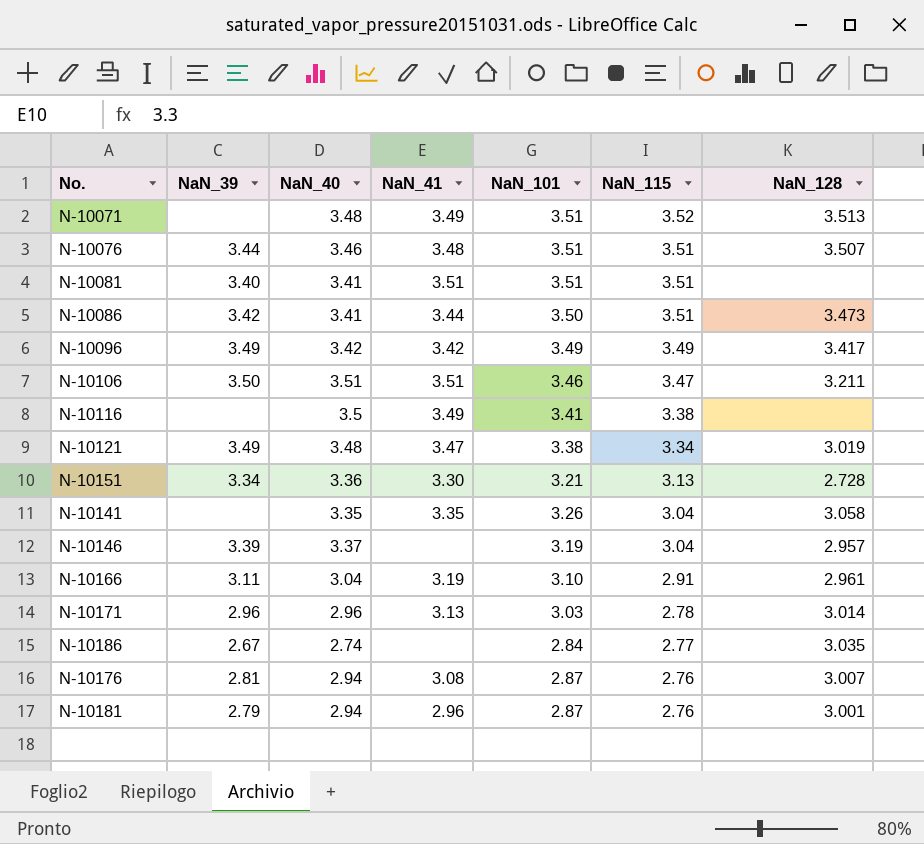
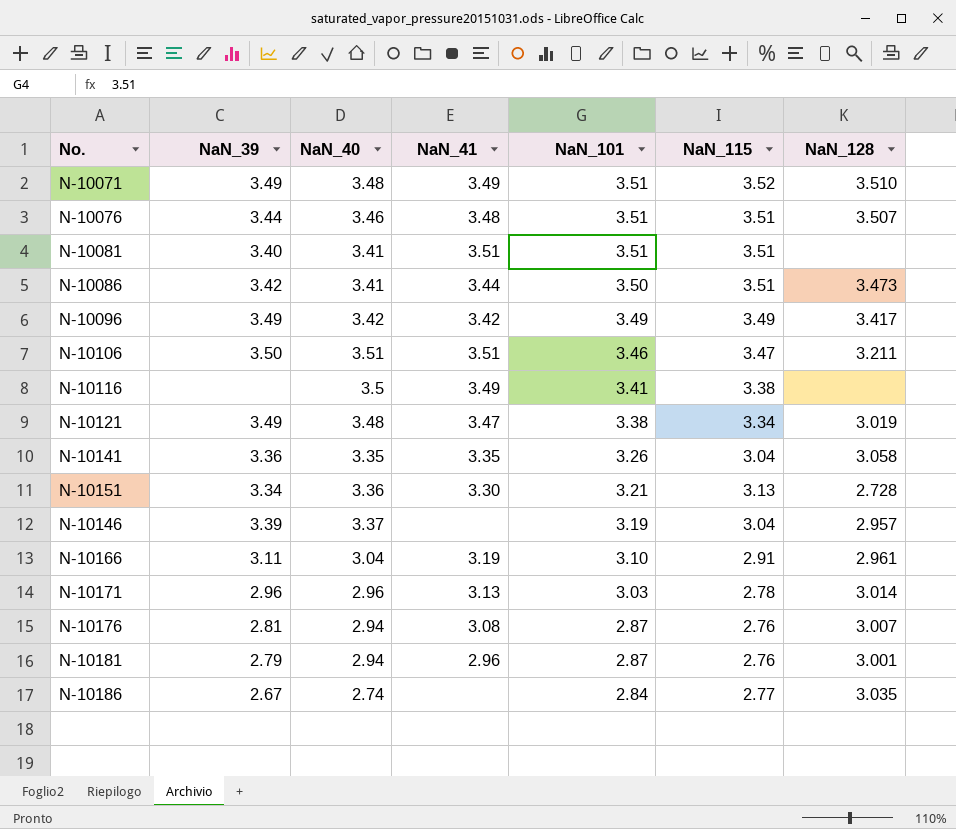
row order: NaN_115 descending -> NaN_101 descending
N-10071 | NaN_39: none -> 3.49
N-10071 | NaN_128: 3.513 -> 3.510
N-10141 | NaN_39: none -> 3.36

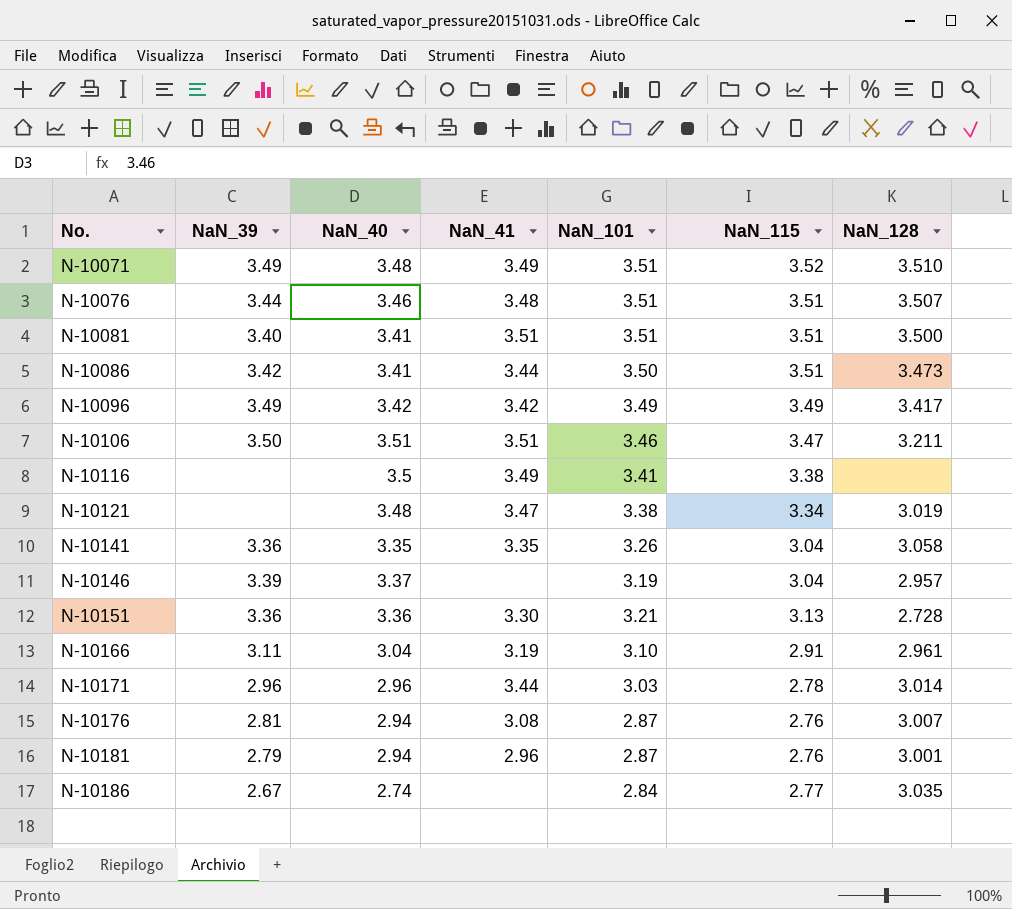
row order: NaN_101 descending -> No. ascending
N-10081 | NaN_128: none -> 3.500
N-10121 | NaN_39: 3.49 -> none
N-10151 | NaN_39: 3.34 -> 3.36
N-10171 | NaN_41: 3.13 -> 3.44

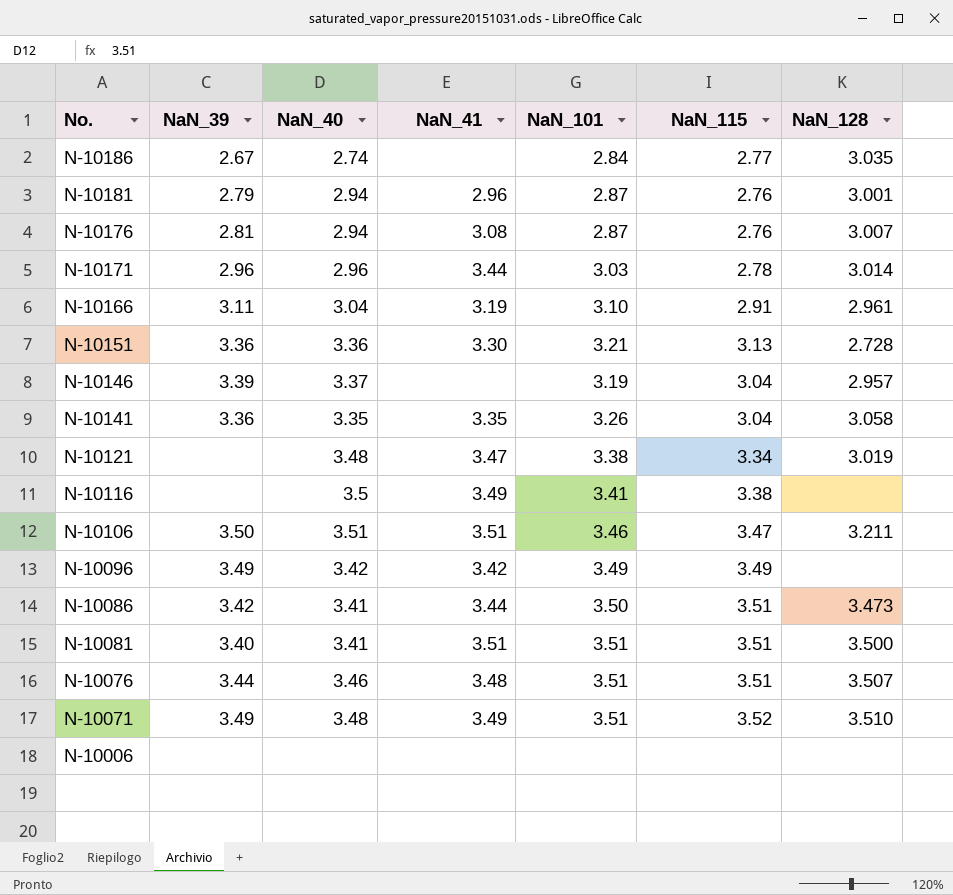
row order: No. ascending -> No. descending
N-10096 | NaN_128: 3.417 -> none
row N-10006: none -> none | none | none | none | none | none

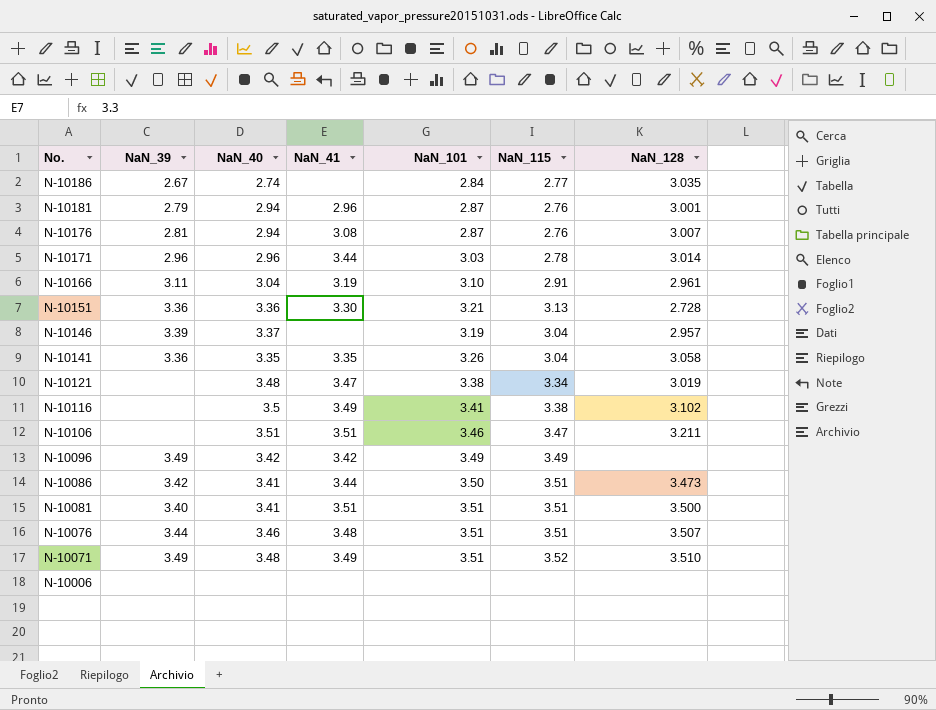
N-10116 | NaN_128: none -> 3.102
N-10106 | NaN_39: 3.50 -> none

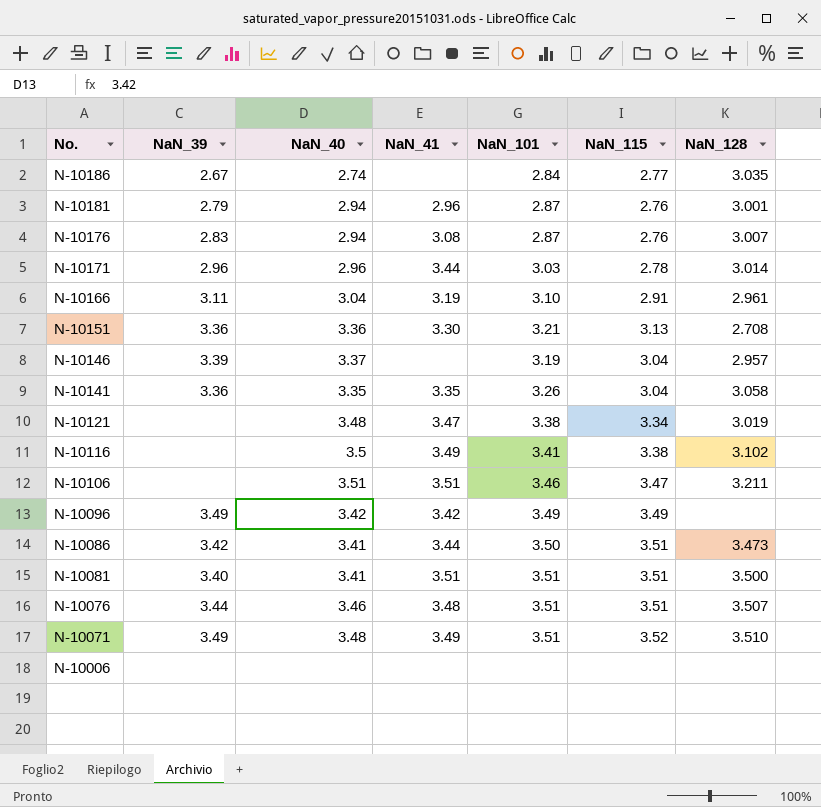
N-10176 | NaN_39: 2.81 -> 2.83
N-10151 | NaN_128: 2.728 -> 2.708

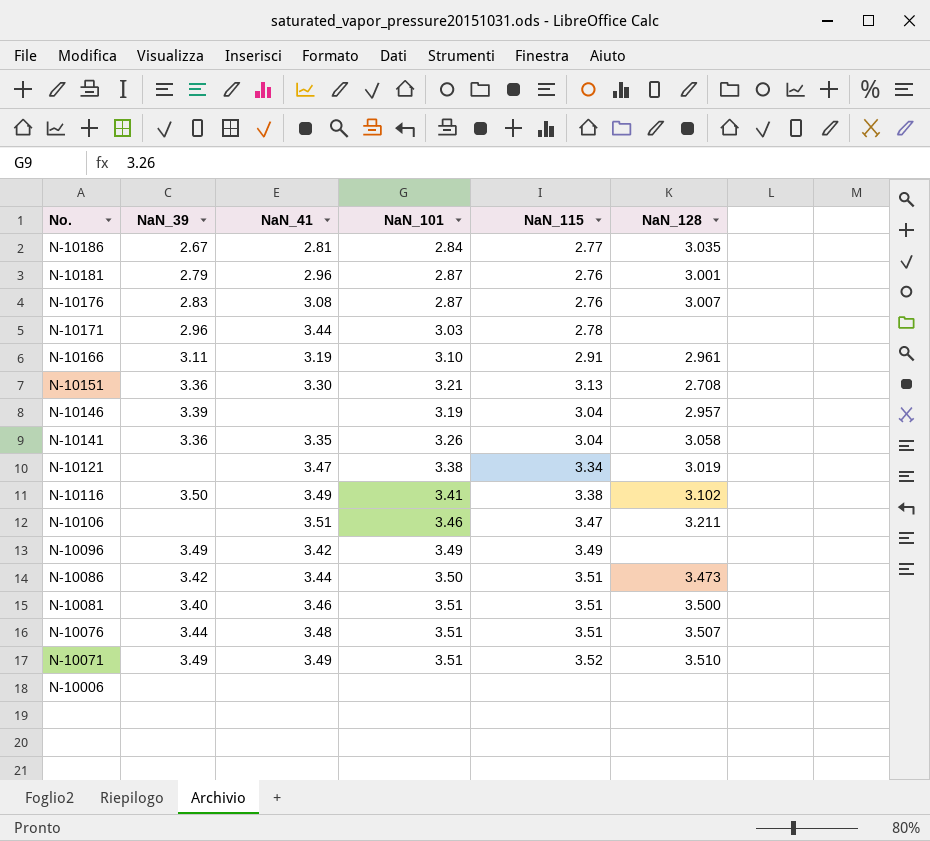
column NaN_40 | position: 3 -> none
N-10186 | NaN_41: none -> 2.81
N-10171 | NaN_128: 3.014 -> none
N-10116 | NaN_39: none -> 3.50
N-10081 | NaN_41: 3.51 -> 3.46

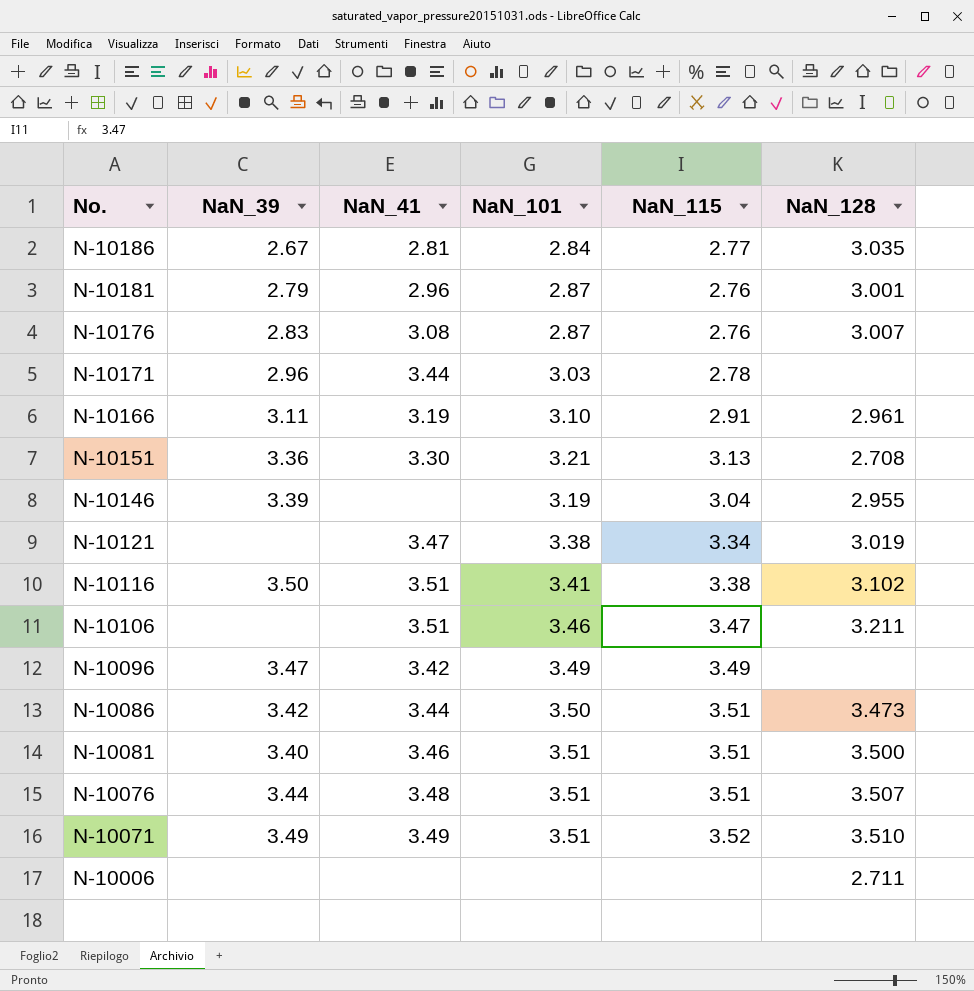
row N-10141: 3.36 | 3.35 | 3.26 | 3.04 | 3.058 -> none
N-10146 | NaN_128: 2.957 -> 2.955
N-10116 | NaN_41: 3.49 -> 3.51
N-10096 | NaN_39: 3.49 -> 3.47
N-10006 | NaN_128: none -> 2.711

